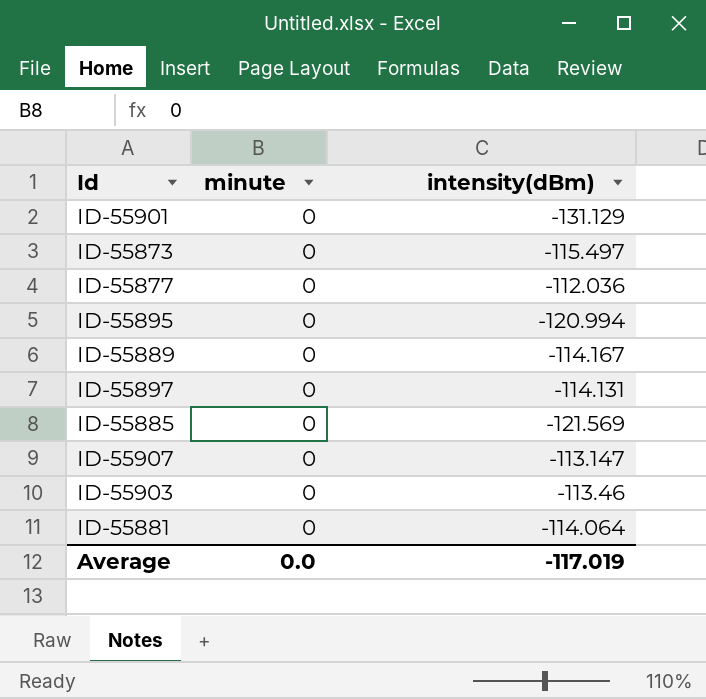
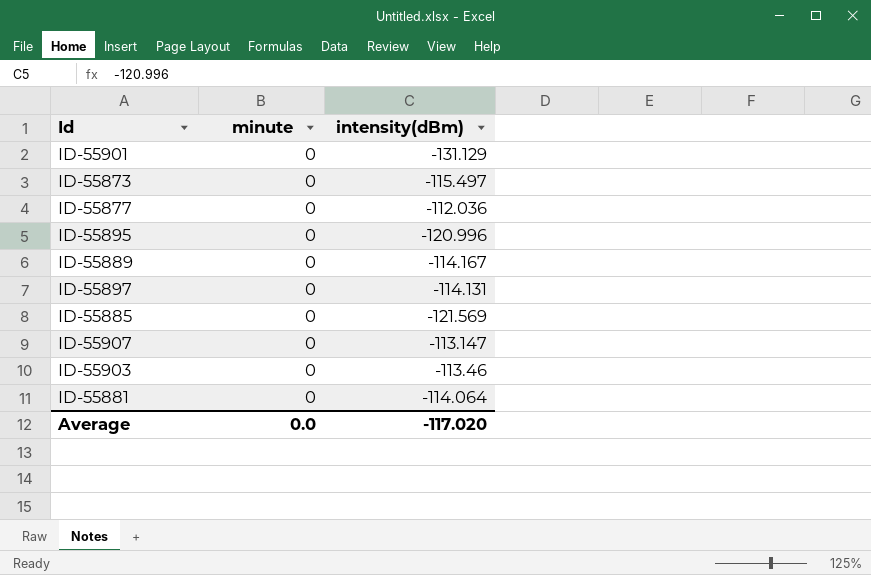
ID-55895 | intensity(dBm): -120.994 -> -120.996
Average | intensity(dBm): -117.019 -> -117.020

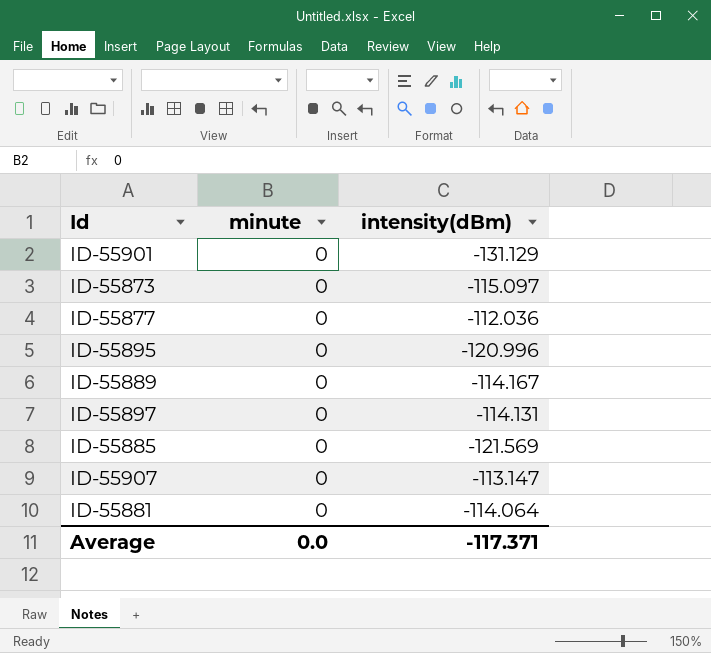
row ID-55903: 0 | -113.46 -> none
ID-55873 | intensity(dBm): -115.497 -> -115.097
Average | intensity(dBm): -117.020 -> -117.371

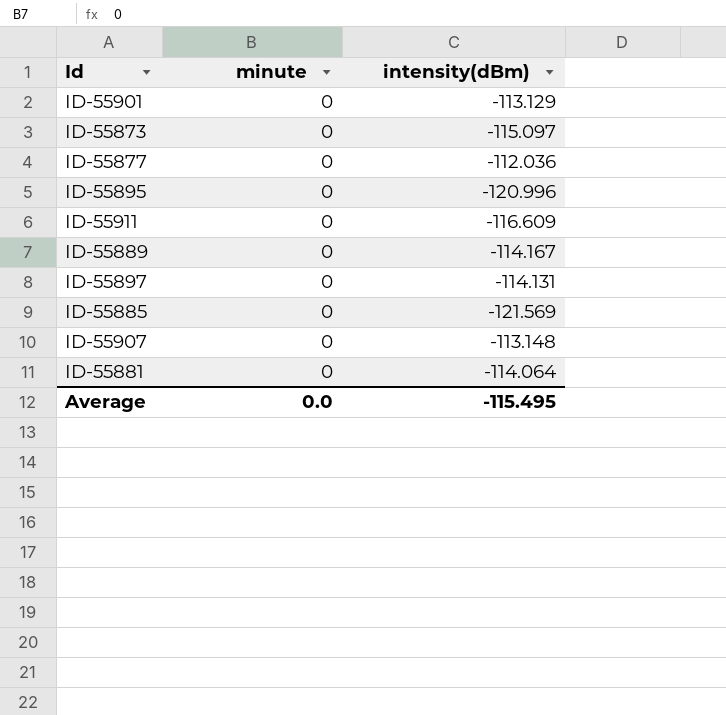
ID-55901 | intensity(dBm): -131.129 -> -113.129
row ID-55911: none -> 0 | -116.609
ID-55907 | intensity(dBm): -113.147 -> -113.148
Average | intensity(dBm): -117.371 -> -115.495

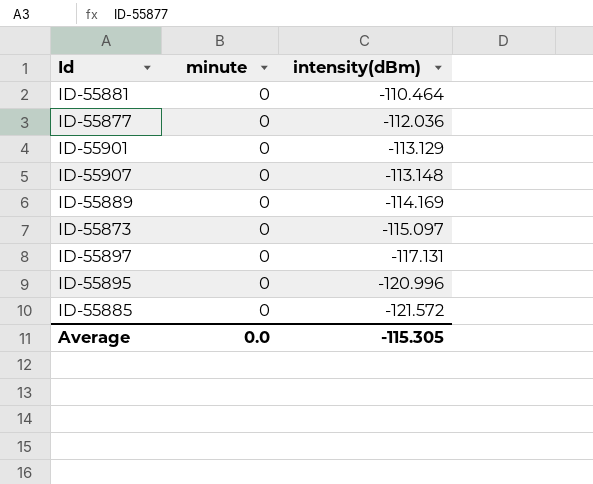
row order: none -> intensity(dBm) descending
row ID-55911: 0 | -116.609 -> none
ID-55881 | intensity(dBm): -114.064 -> -110.464
ID-55889 | intensity(dBm): -114.167 -> -114.169
ID-55897 | intensity(dBm): -114.131 -> -117.131
ID-55885 | intensity(dBm): -121.569 -> -121.572
Average | intensity(dBm): -115.495 -> -115.305

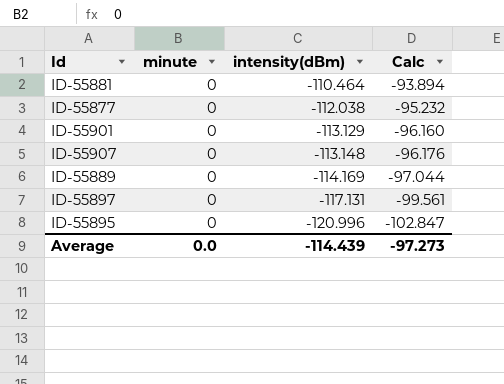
column Calc | formula: none -> [intensity(dBm)] * 0.85
row ID-55873: 0 | -115.097 -> none
row ID-55885: 0 | -121.572 -> none
ID-55877 | intensity(dBm): -112.036 -> -112.038
Average | intensity(dBm): -115.305 -> -114.439

